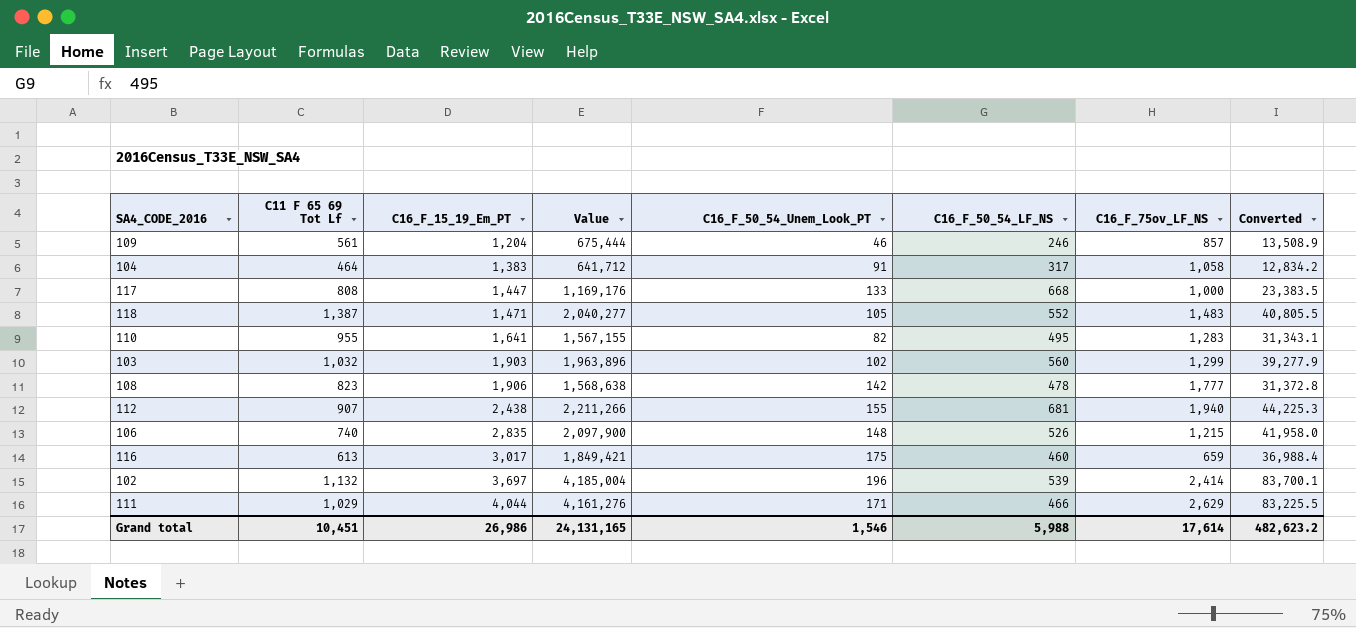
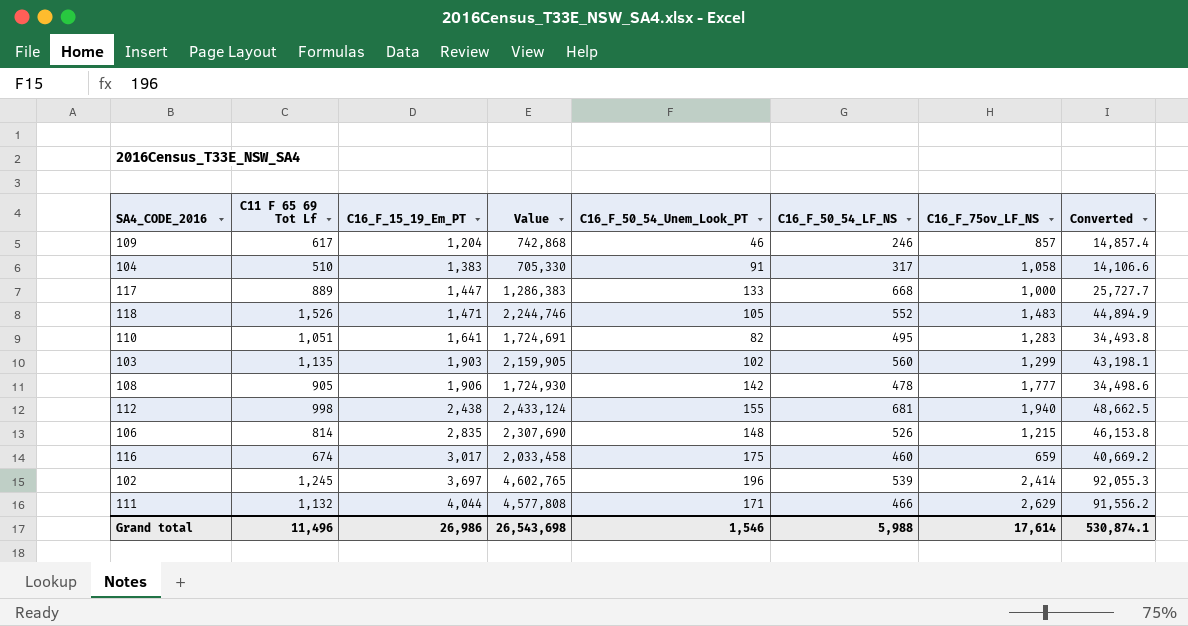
109 | C11 F 65 69 Tot Lf: 561 -> 617
109 | Value: 675,444 -> 742,868
109 | Converted: 13,508.9 -> 14,857.4
104 | C11 F 65 69 Tot Lf: 464 -> 510
104 | Value: 641,712 -> 705,330
104 | Converted: 12,834.2 -> 14,106.6
117 | C11 F 65 69 Tot Lf: 808 -> 889
117 | Value: 1,169,176 -> 1,286,383
117 | Converted: 23,383.5 -> 25,727.7
118 | C11 F 65 69 Tot Lf: 1,387 -> 1,526
118 | Value: 2,040,277 -> 2,244,746
118 | Converted: 40,805.5 -> 44,894.9
110 | C11 F 65 69 Tot Lf: 955 -> 1,051
110 | Value: 1,567,155 -> 1,724,691
110 | Converted: 31,343.1 -> 34,493.8
103 | C11 F 65 69 Tot Lf: 1,032 -> 1,135
103 | Value: 1,963,896 -> 2,159,905
103 | Converted: 39,277.9 -> 43,198.1
108 | C11 F 65 69 Tot Lf: 823 -> 905
108 | Value: 1,568,638 -> 1,724,930
108 | Converted: 31,372.8 -> 34,498.6
112 | C11 F 65 69 Tot Lf: 907 -> 998
112 | Value: 2,211,266 -> 2,433,124
112 | Converted: 44,225.3 -> 48,662.5
106 | C11 F 65 69 Tot Lf: 740 -> 814
106 | Value: 2,097,900 -> 2,307,690
106 | Converted: 41,958.0 -> 46,153.8
116 | C11 F 65 69 Tot Lf: 613 -> 674
116 | Value: 1,849,421 -> 2,033,458
116 | Converted: 36,988.4 -> 40,669.2
102 | C11 F 65 69 Tot Lf: 1,132 -> 1,245
102 | Value: 4,185,004 -> 4,602,765
102 | Converted: 83,700.1 -> 92,055.3
111 | C11 F 65 69 Tot Lf: 1,029 -> 1,132
111 | Value: 4,161,276 -> 4,577,808
111 | Converted: 83,225.5 -> 91,556.2
Grand total | C11 F 65 69 Tot Lf: 10,451 -> 11,496
Grand total | Value: 24,131,165 -> 26,543,698
Grand total | Converted: 482,623.2 -> 530,874.1

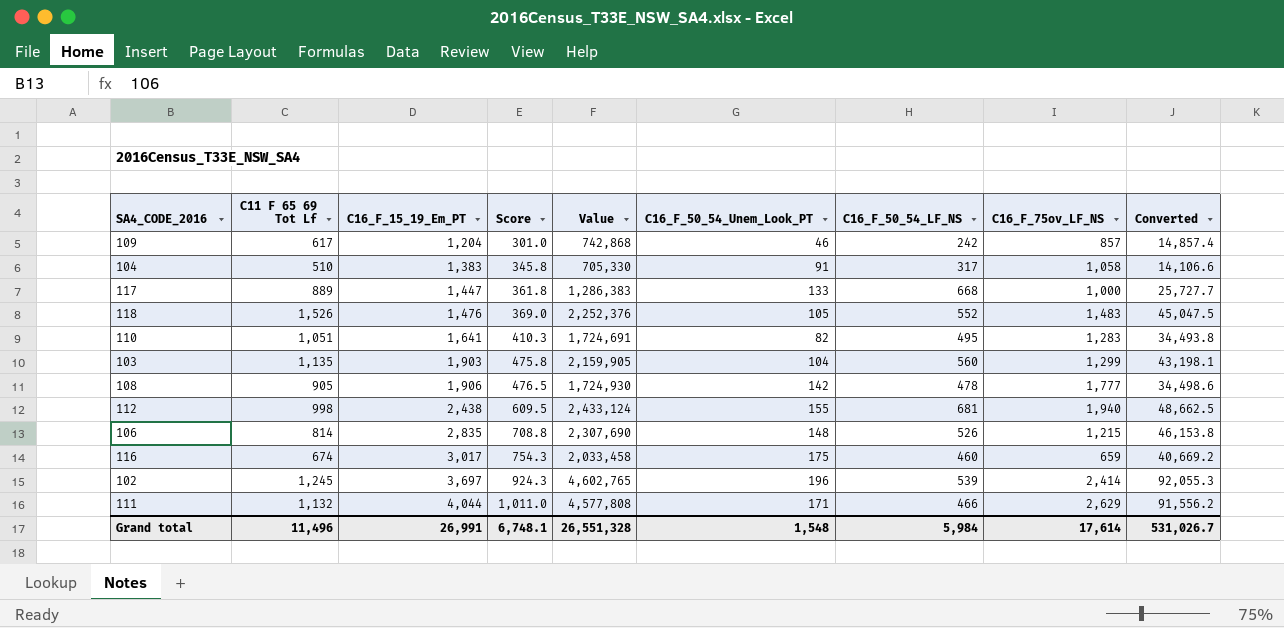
column Score | formula: none -> [C16_F_15_19_Em_PT] * 0.25
109 | C16_F_50_54_LF_NS: 246 -> 242
118 | C16_F_15_19_Em_PT: 1,471 -> 1,476
118 | Value: 2,244,746 -> 2,252,376
118 | Converted: 44,894.9 -> 45,047.5
103 | C16_F_50_54_Unem_Look_PT: 102 -> 104
Grand total | C16_F_15_19_Em_PT: 26,986 -> 26,991
Grand total | Value: 26,543,698 -> 26,551,328
Grand total | C16_F_50_54_Unem_Look_PT: 1,546 -> 1,548
Grand total | C16_F_50_54_LF_NS: 5,988 -> 5,984
Grand total | Converted: 530,874.1 -> 531,026.7

